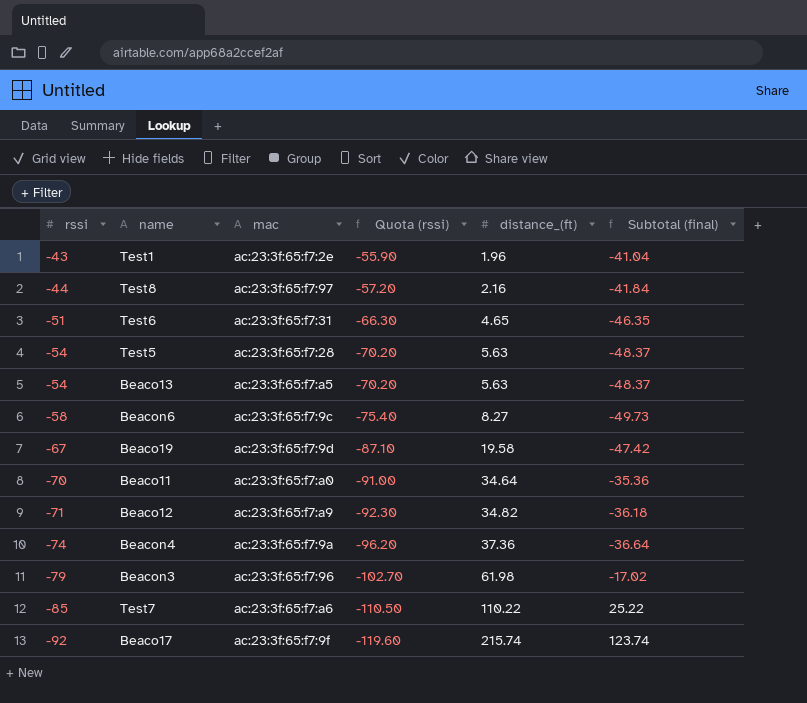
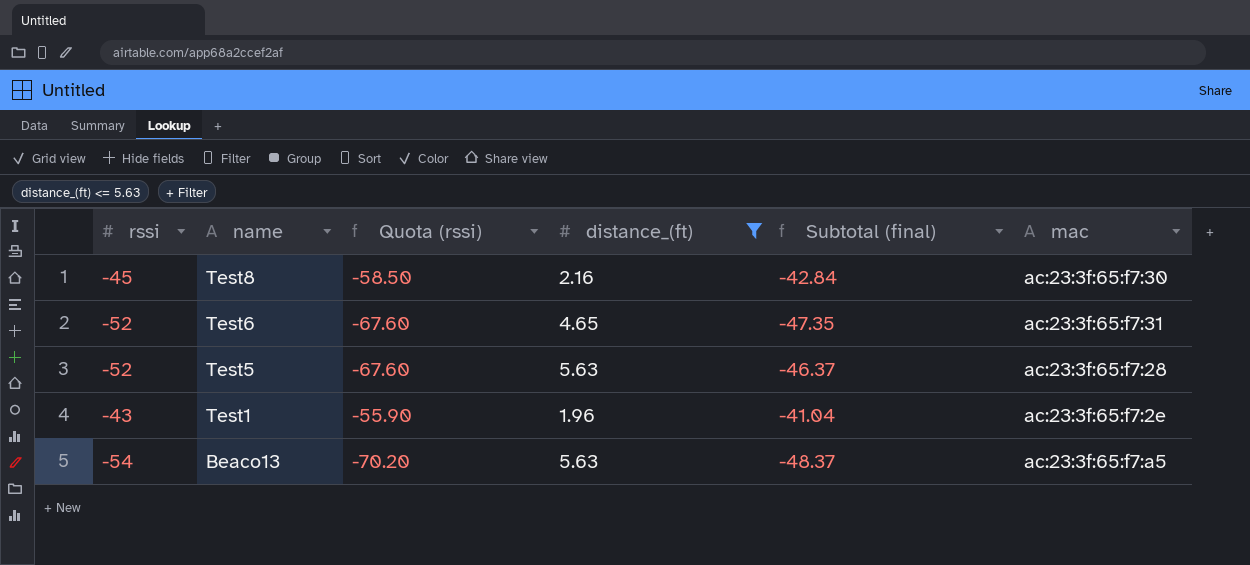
filter: none -> distance_(ft) <= 5.63
row order: rssi descending -> name descending
column mac | position: 3 -> 6
Test8 | rssi: -44 -> -45
Test8 | Quota (rssi): -57.20 -> -58.50
Test8 | Subtotal (final): -41.84 -> -42.84
Test8 | mac: ac:23:3f:65:f7:97 -> ac:23:3f:65:f7:30
Test6 | rssi: -51 -> -52
Test6 | Quota (rssi): -66.30 -> -67.60
Test6 | Subtotal (final): -46.35 -> -47.35
Test5 | rssi: -54 -> -52
Test5 | Quota (rssi): -70.20 -> -67.60
Test5 | Subtotal (final): -48.37 -> -46.37

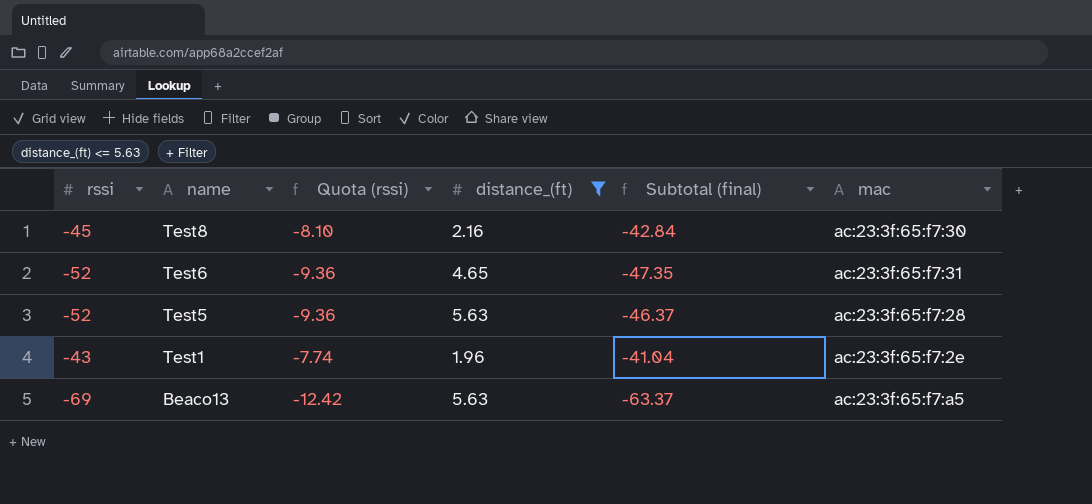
column Quota (rssi) | formula: [rssi] * 1.3 -> [rssi] * 0.18
Beaco13 | rssi: -54 -> -69
Beaco13 | Subtotal (final): -48.37 -> -63.37

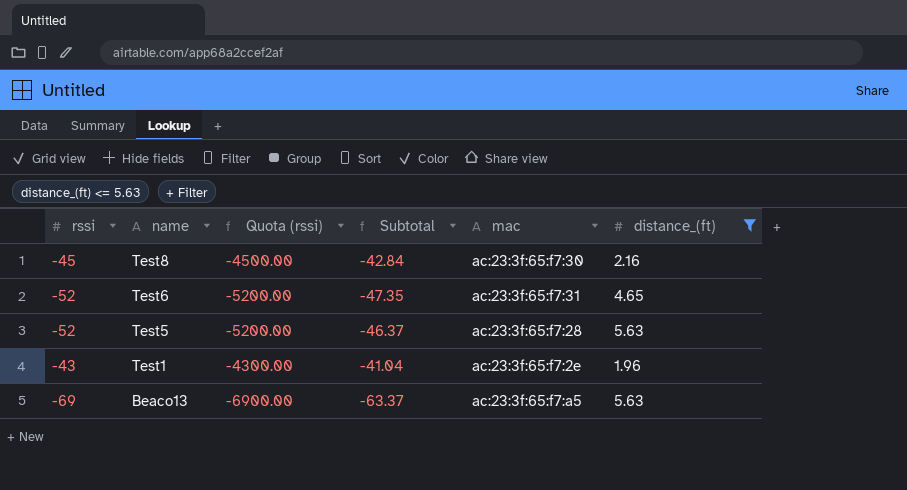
column Quota (rssi) | formula: [rssi] * 0.18 -> [rssi] * 100
column name: Subtotal (final) -> Subtotal
column distance_(ft) | position: 4 -> 6

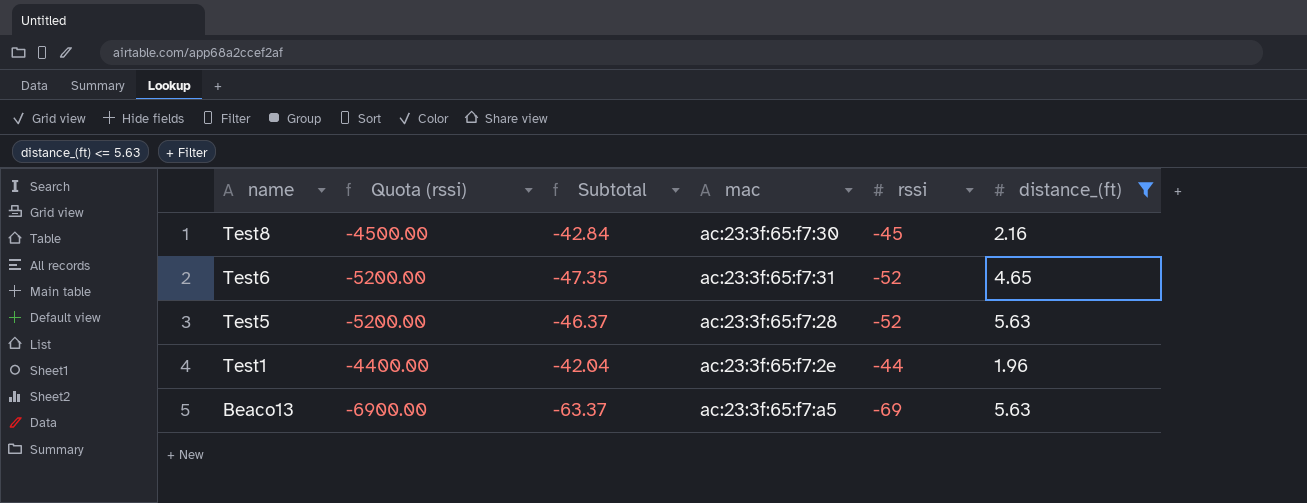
column rssi | position: 1 -> 5
Test1 | Quota (rssi): -4300.00 -> -4400.00
Test1 | Subtotal: -41.04 -> -42.04
Test1 | rssi: -43 -> -44

